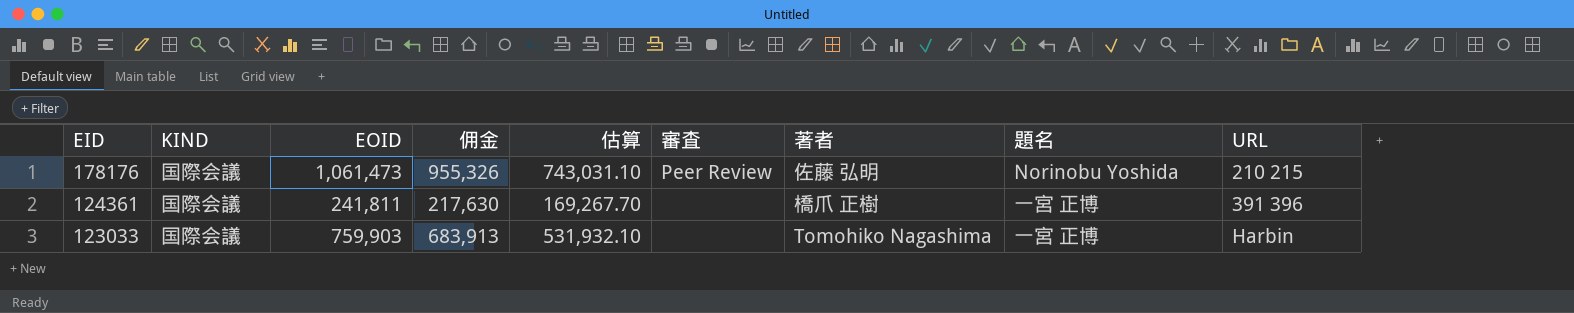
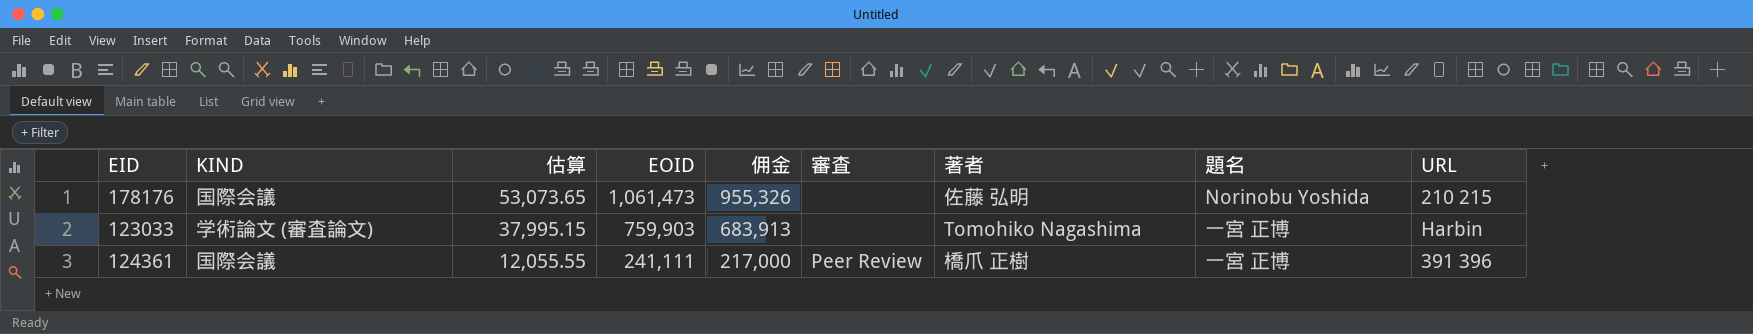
row order: EID descending -> 估算 descending
column 估算 | formula: [EOID] * 0.7 -> [EOID] * 0.05
column 估算 | position: 5 -> 3
178176 | 審査: Peer Review -> none
123033 | KIND: 国際会議 -> 学術論文 (審査論文)
124361 | EOID: 241,811 -> 241,111
124361 | 佣金: 217,630 -> 217,000
124361 | 審査: none -> Peer Review

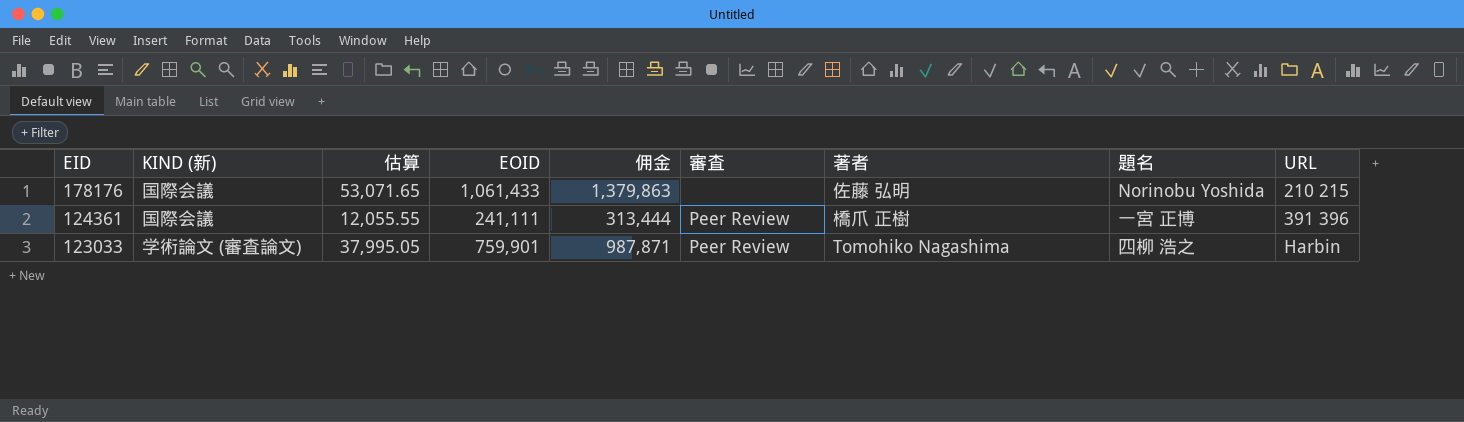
row order: 估算 descending -> EID descending
column name: KIND -> KIND (新)
column 佣金 | formula: [EOID] * 0.9 -> [EOID] * 1.3
178176 | 估算: 53,073.65 -> 53,071.65
178176 | EOID: 1,061,473 -> 1,061,433
123033 | 估算: 37,995.15 -> 37,995.05
123033 | EOID: 759,903 -> 759,901
123033 | 審査: none -> Peer Review
123033 | 題名: 一宮 正博 -> 四柳 浩之

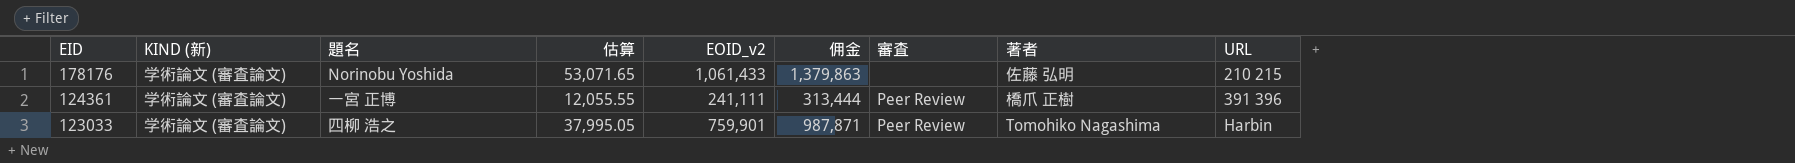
column 題名 | position: 8 -> 3
column name: EOID -> EOID_v2
178176 | KIND (新): 国際会議 -> 学術論文 (審査論文)
124361 | KIND (新): 国際会議 -> 学術論文 (審査論文)

